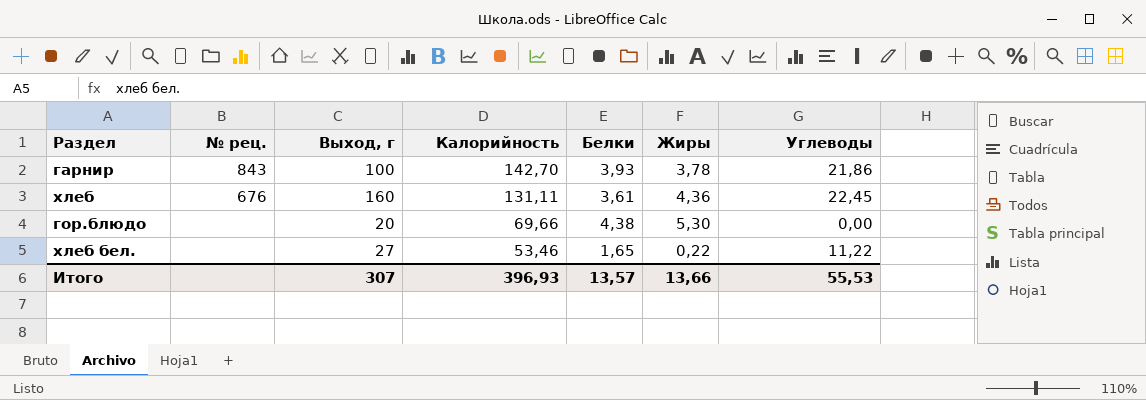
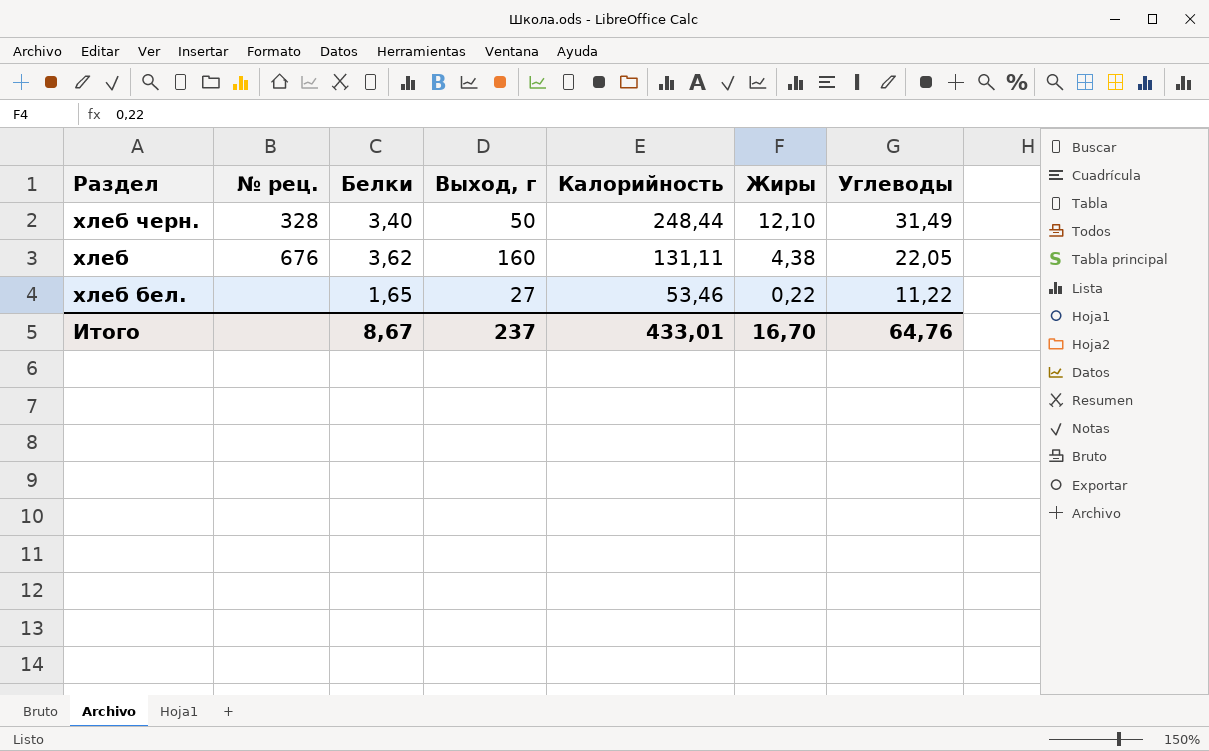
column Белки | position: 5 -> 3
row гарнир: 843 | 100 | 142,70 | 3,93 | 3,78 | 21,86 -> none
row гор.блюдо: none | 20 | 69,66 | 4,38 | 5,30 | 0,00 -> none
row хлеб черн.: none -> 328 | 3,40 | 50 | 248,44 | 12,10 | 31,49
хлеб | Белки: 3,61 -> 3,62
хлеб | Жиры: 4,36 -> 4,38
хлеб | Углеводы: 22,45 -> 22,05
Итого | Белки: 13,57 -> 8,67
Итого | Выход, г: 307 -> 237
Итого | Калорийность: 396,93 -> 433,01
Итого | Жиры: 13,66 -> 16,70
Итого | Углеводы: 55,53 -> 64,76

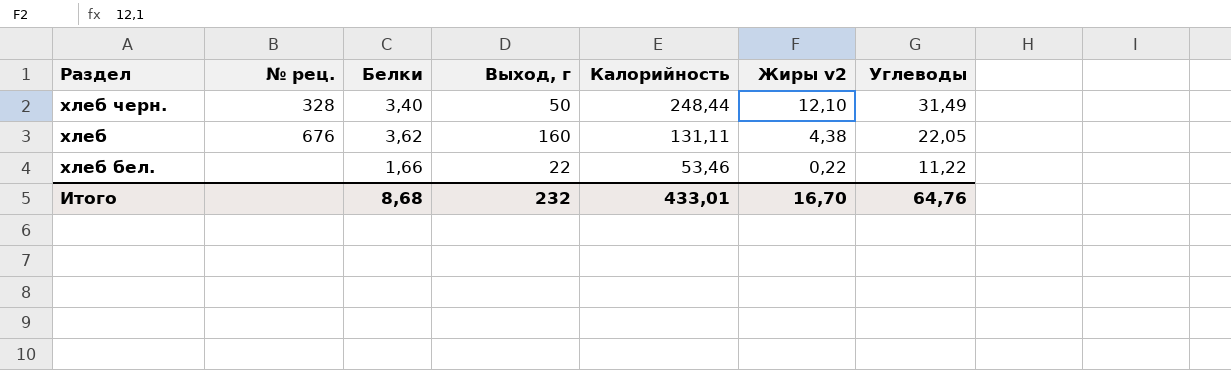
column name: Жиры -> Жиры v2
хлеб бел. | Белки: 1,65 -> 1,66
хлеб бел. | Выход, г: 27 -> 22
Итого | Белки: 8,67 -> 8,68
Итого | Выход, г: 237 -> 232

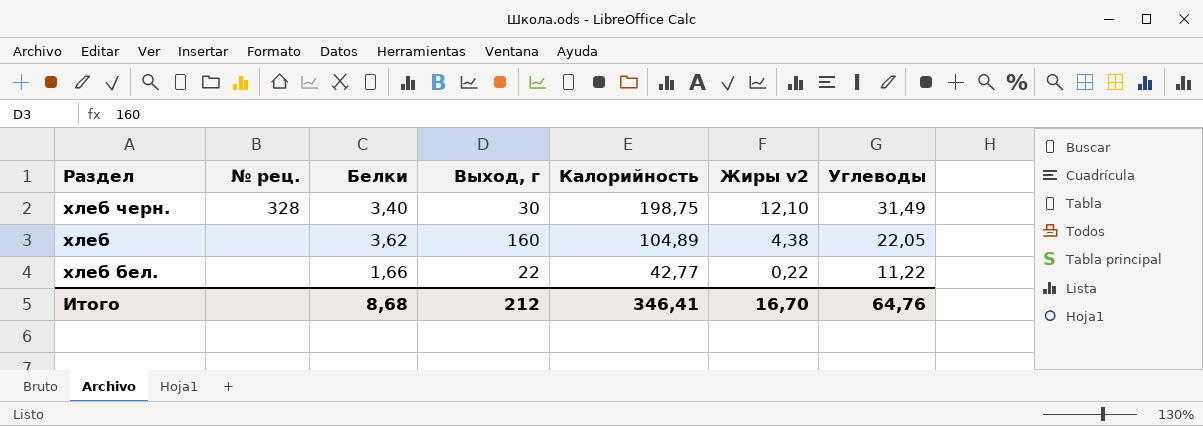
хлеб черн. | Выход, г: 50 -> 30
хлеб черн. | Калорийность: 248,44 -> 198,75
хлеб | № рец.: 676 -> none
хлеб | Калорийность: 131,11 -> 104,89
хлеб бел. | Калорийность: 53,46 -> 42,77
Итого | Выход, г: 232 -> 212
Итого | Калорийность: 433,01 -> 346,41

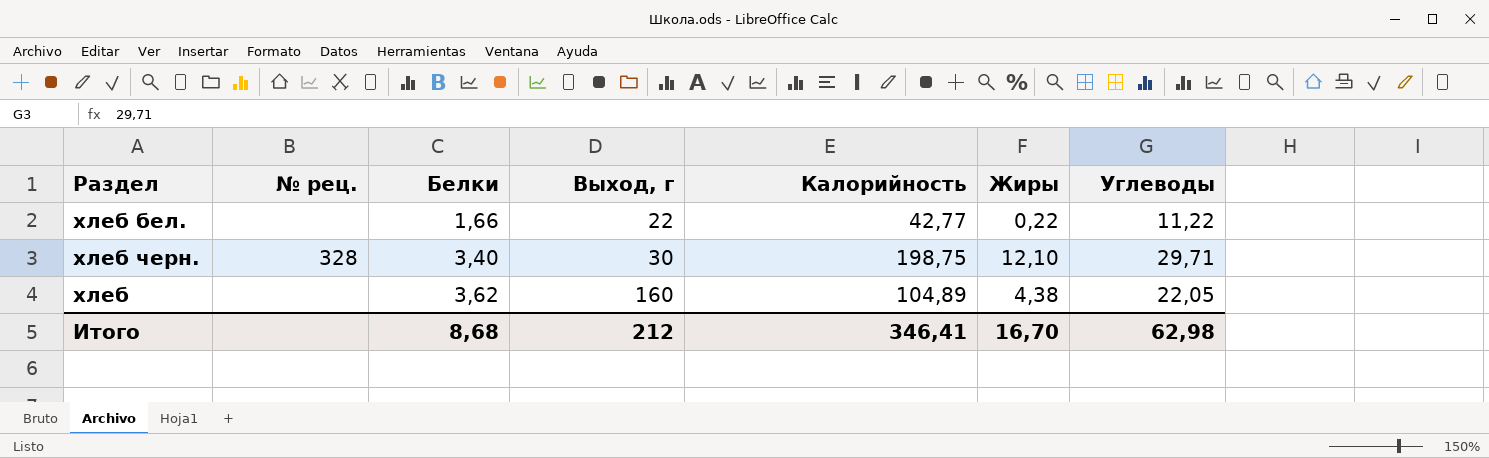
row order: Калорийность descending -> Белки ascending
column name: Жиры v2 -> Жиры
хлеб черн. | Углеводы: 31,49 -> 29,71
Итого | Углеводы: 64,76 -> 62,98

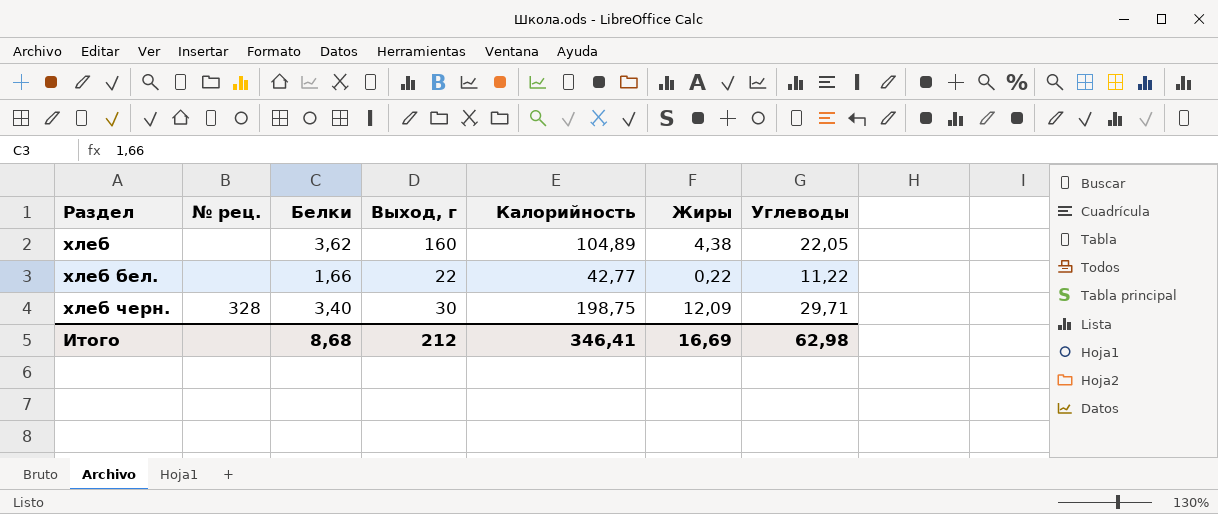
row order: Белки ascending -> Раздел ascending
хлеб черн. | Жиры: 12,10 -> 12,09
Итого | Жиры: 16,70 -> 16,69

